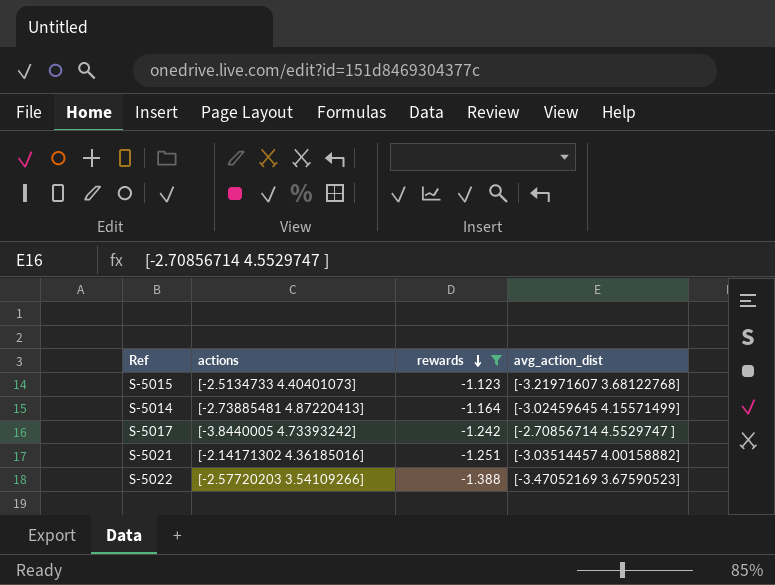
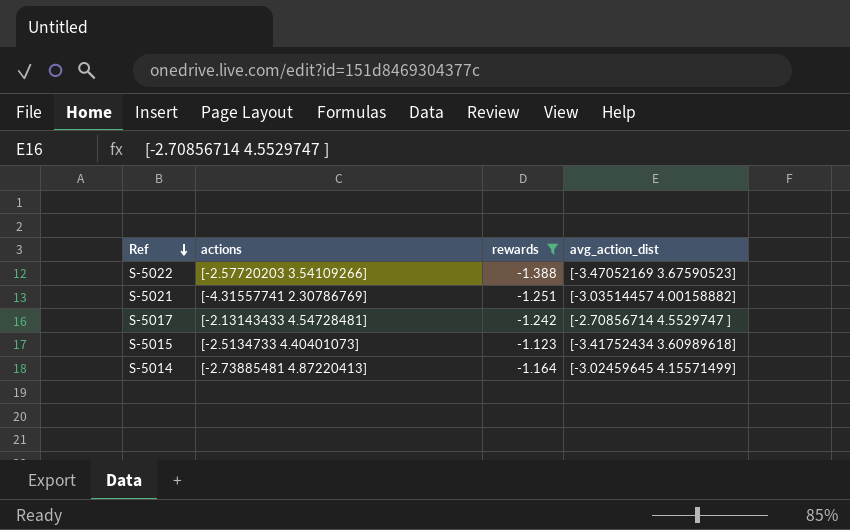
row order: rewards descending -> Ref descending
S-5021 | actions: [-2.14171302 4.36185016] -> [-4.31557741 2.30786769]
S-5017 | actions: [-3.8440005 4.73393242] -> [-2.13143433 4.54728481]
S-5015 | avg_action_dist: [-3.21971607 3.68122768] -> [-3.41752434 3.60989618]

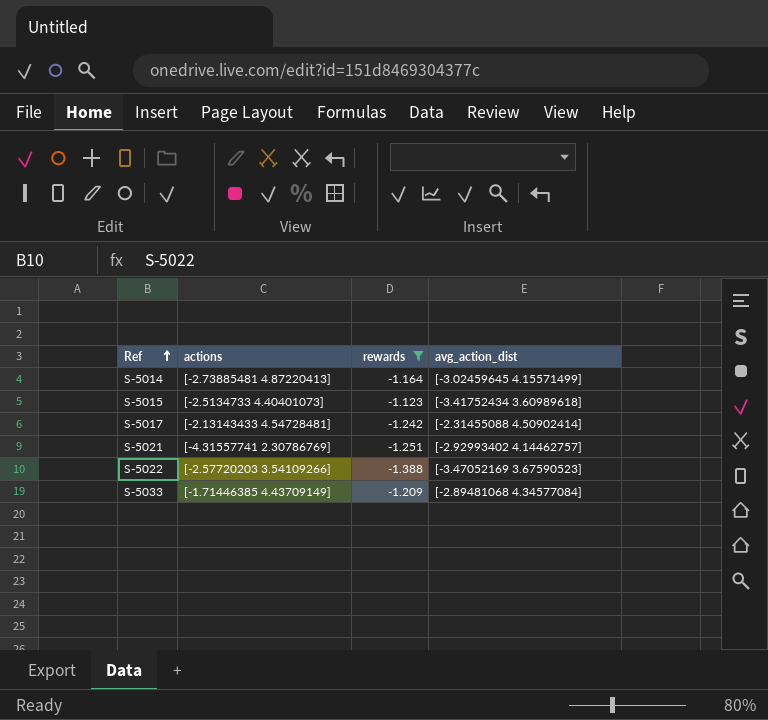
row order: Ref descending -> Ref ascending
S-5017 | avg_action_dist: [-2.70856714 4.5529747 ] -> [-2.31455088 4.50902414]
S-5021 | avg_action_dist: [-3.03514457 4.00158882] -> [-2.92993402 4.14462757]
row S-5033: none -> [-1.71446385 4.43709149] | -1.209 | [-2.89481068 4.34577084]

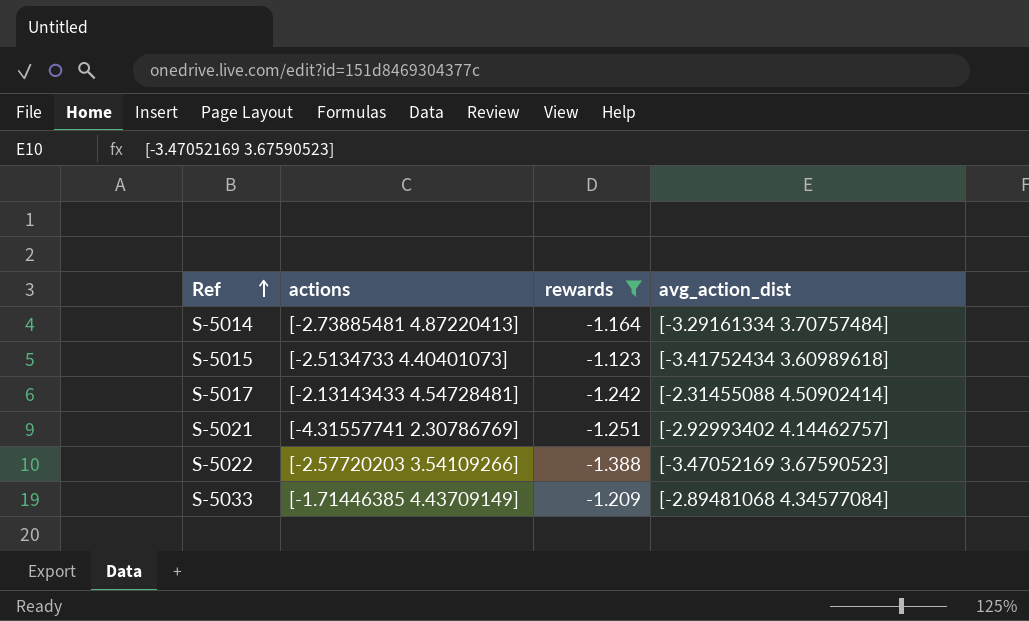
S-5014 | avg_action_dist: [-3.02459645 4.15571499] -> [-3.29161334 3.70757484]

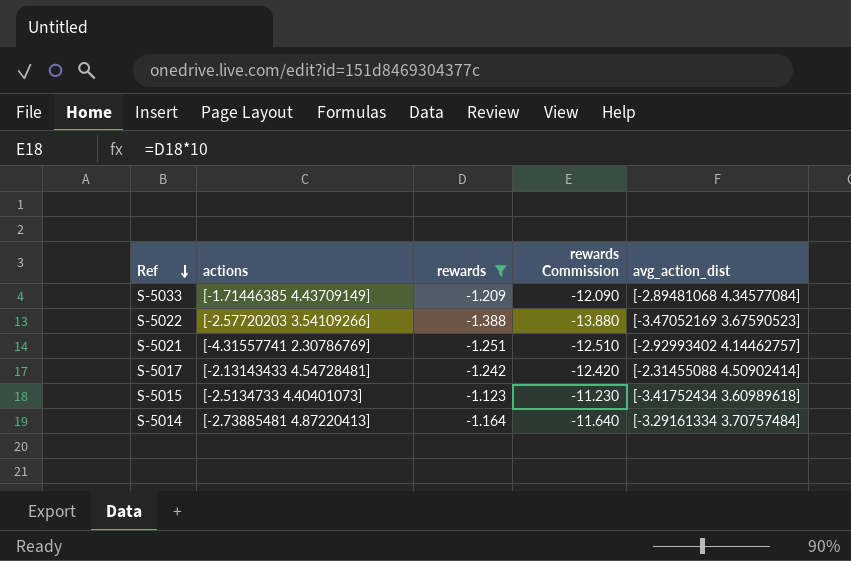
row order: Ref ascending -> Ref descending
column rewards Commission | formula: none -> [rewards] * 10

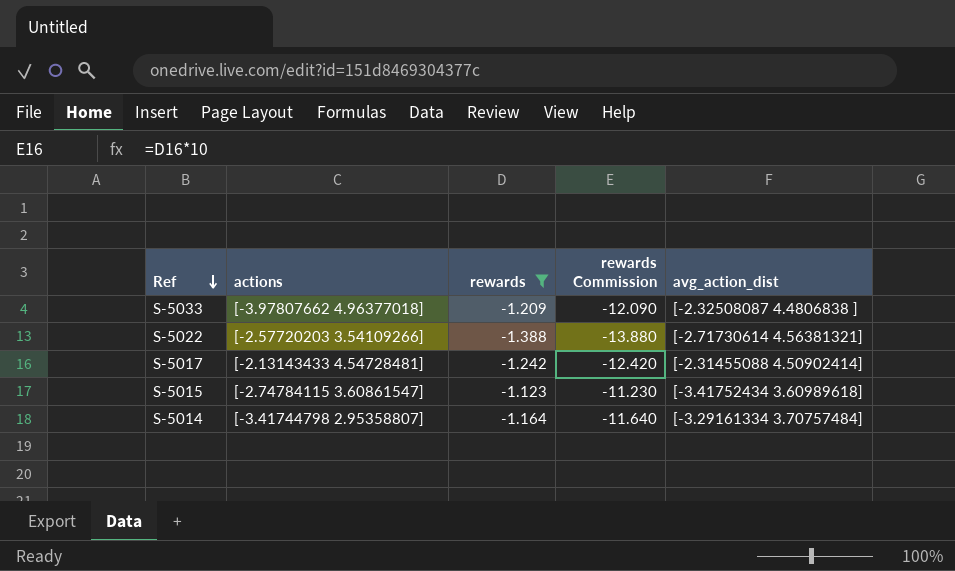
row S-5021: [-4.31557741 2.30786769] | -1.251 | -12.510 | [-2.92993402 4.14462757] -> none
S-5033 | actions: [-1.71446385 4.43709149] -> [-3.97807662 4.96377018]
S-5033 | avg_action_dist: [-2.89481068 4.34577084] -> [-2.32508087 4.4806838 ]
S-5022 | avg_action_dist: [-3.47052169 3.67590523] -> [-2.71730614 4.56381321]
S-5015 | actions: [-2.5134733 4.40401073] -> [-2.74784115 3.60861547]
S-5014 | actions: [-2.73885481 4.87220413] -> [-3.41744798 2.95358807]

